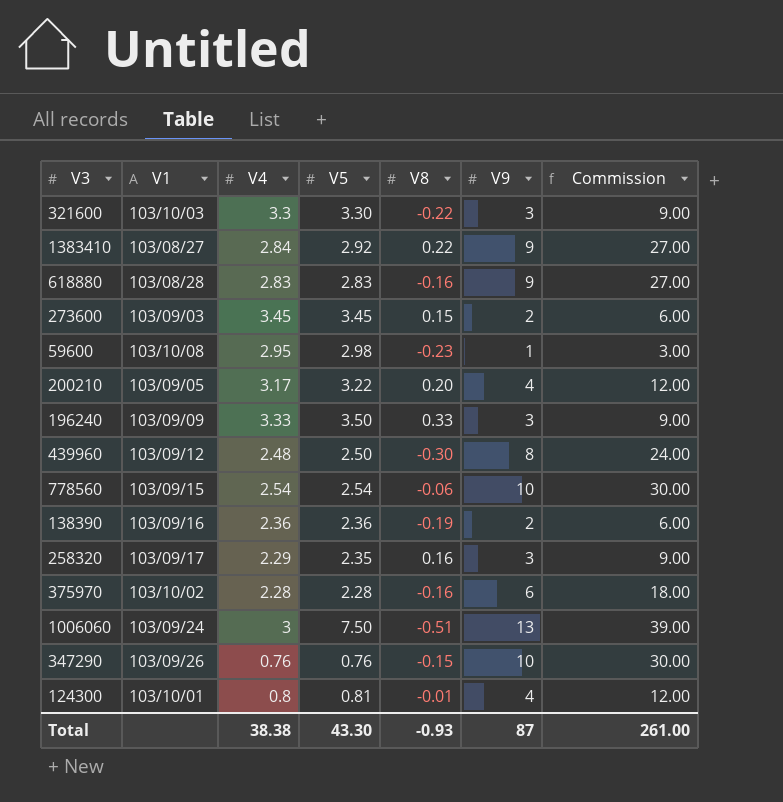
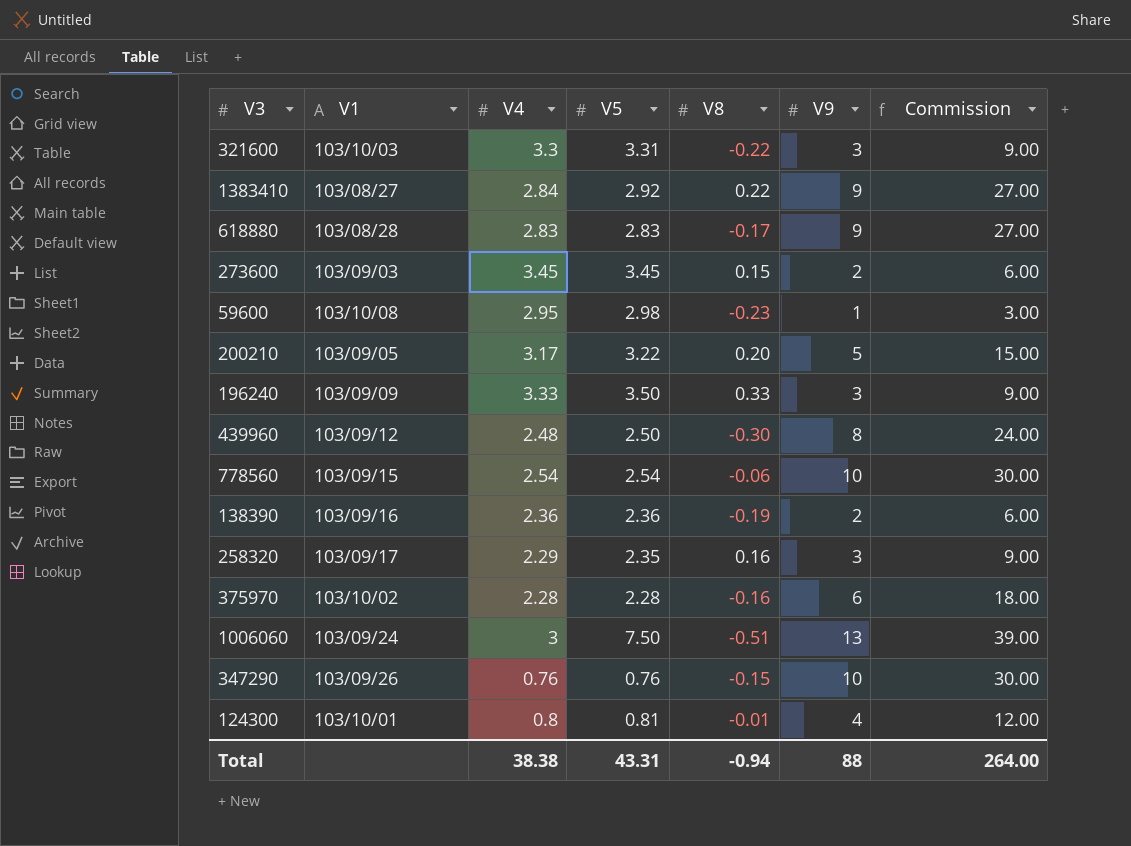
321600 | V5: 3.30 -> 3.31
618880 | V8: -0.16 -> -0.17
200210 | V9: 4 -> 5
200210 | Commission: 12.00 -> 15.00
Total | V5: 43.30 -> 43.31
Total | V8: -0.93 -> -0.94
Total | V9: 87 -> 88
Total | Commission: 261.00 -> 264.00

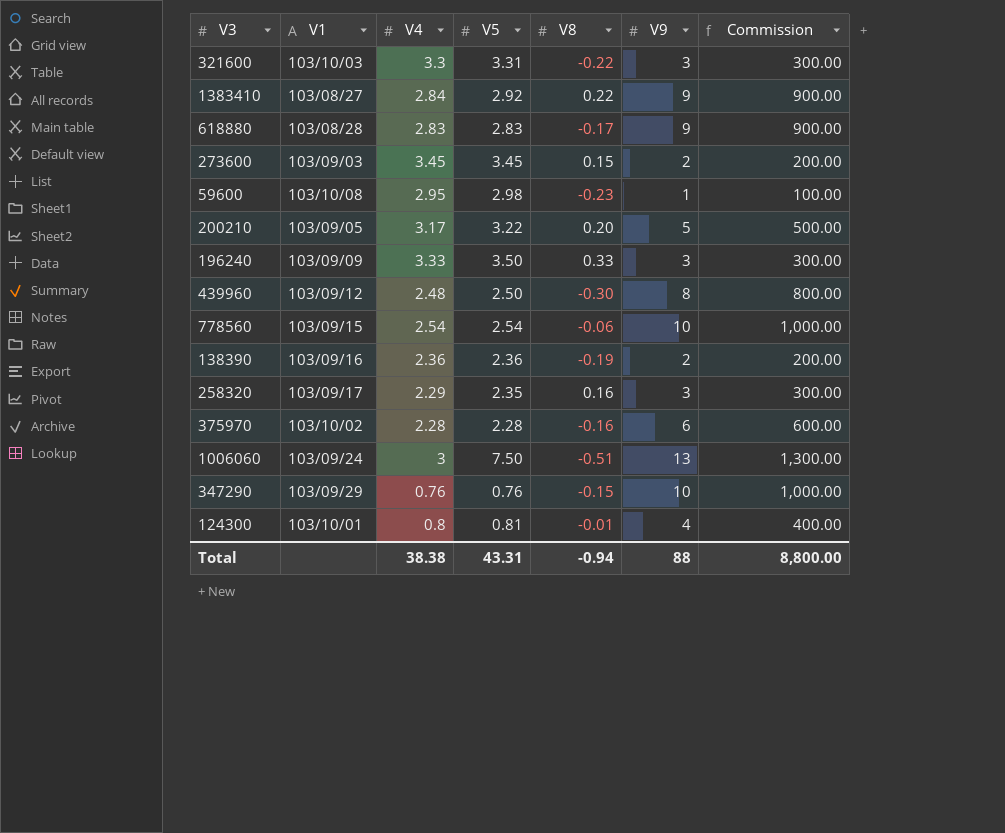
column Commission | formula: [V9] * 3 -> [V9] * 100
347290 | V1: 103/09/26 -> 103/09/29
Total | Commission: 264.00 -> 8,800.00

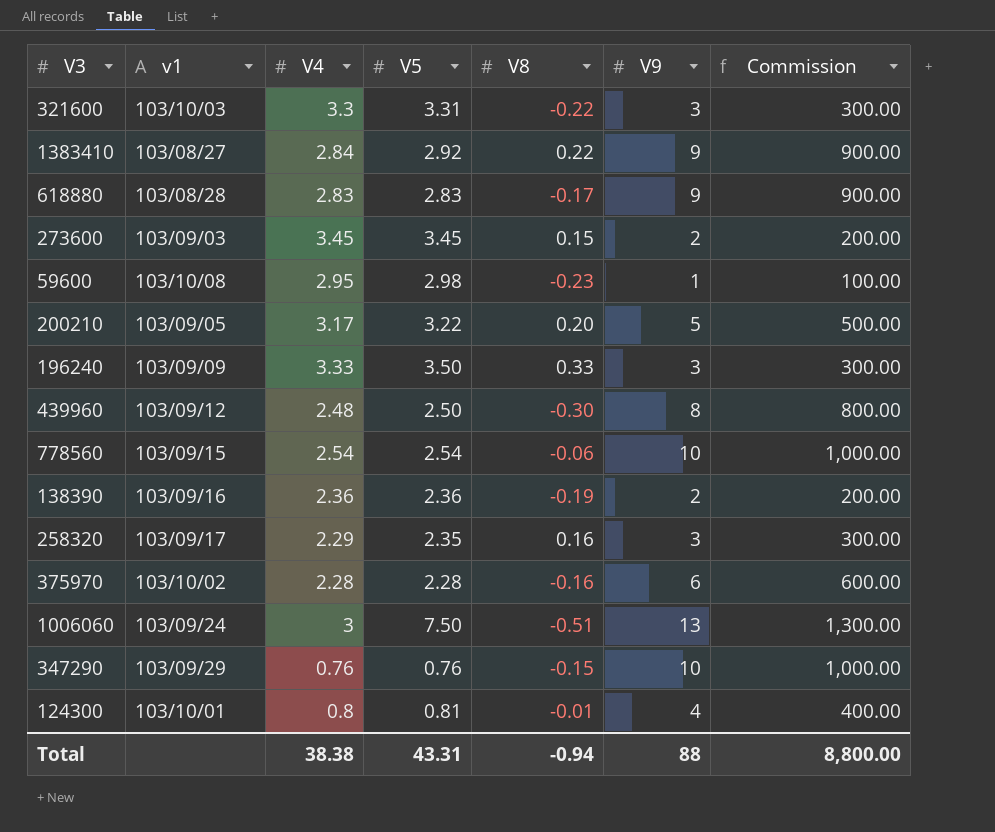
column name: V1 -> v1

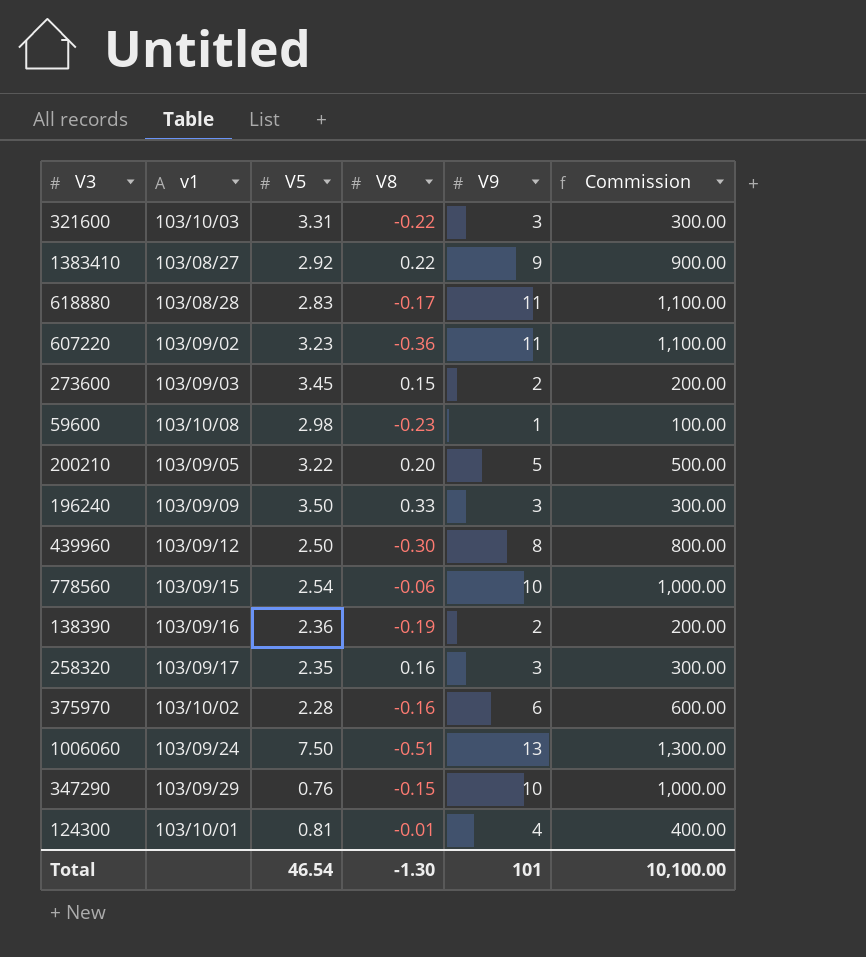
column V4 | position: 3 -> none
618880 | V9: 9 -> 11
618880 | Commission: 900.00 -> 1,100.00
row 607220: none -> 103/09/02 | 3.23 | -0.36 | 11 | 1,100.00
Total | V5: 43.31 -> 46.54
Total | V8: -0.94 -> -1.30
Total | V9: 88 -> 101
Total | Commission: 8,800.00 -> 10,100.00

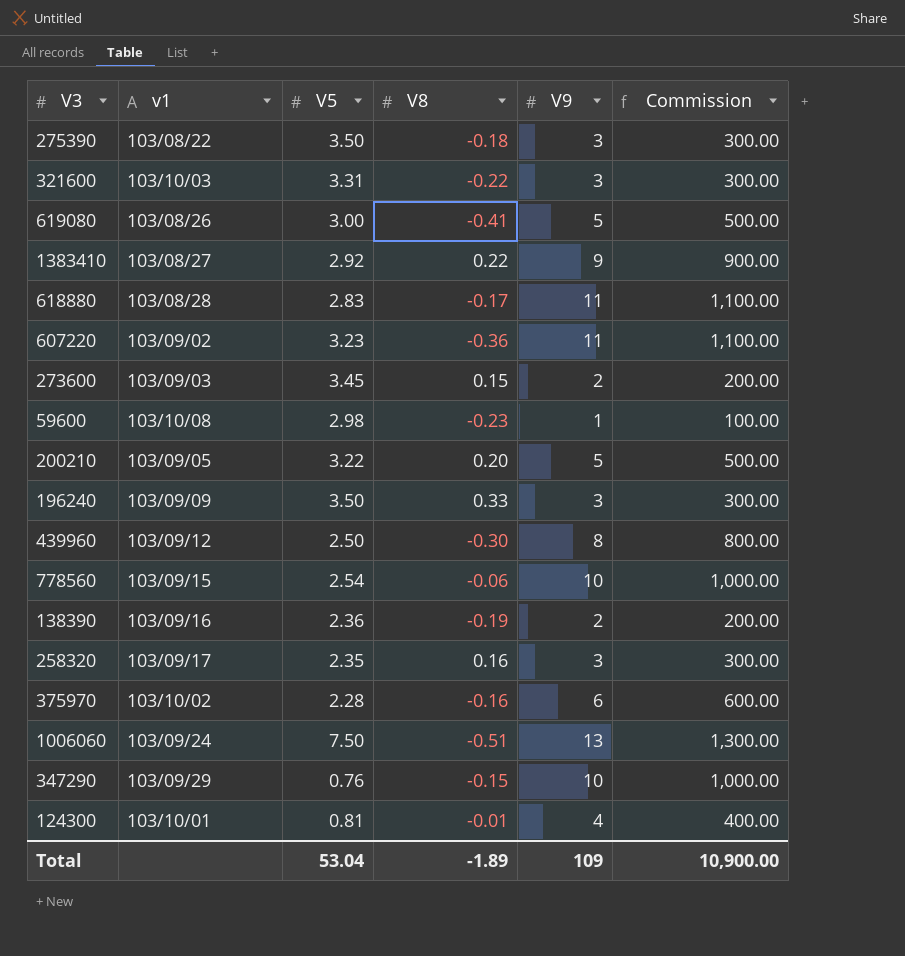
row 275390: none -> 103/08/22 | 3.50 | -0.18 | 3 | 300.00
row 619080: none -> 103/08/26 | 3.00 | -0.41 | 5 | 500.00
Total | V5: 46.54 -> 53.04
Total | V8: -1.30 -> -1.89
Total | V9: 101 -> 109
Total | Commission: 10,100.00 -> 10,900.00

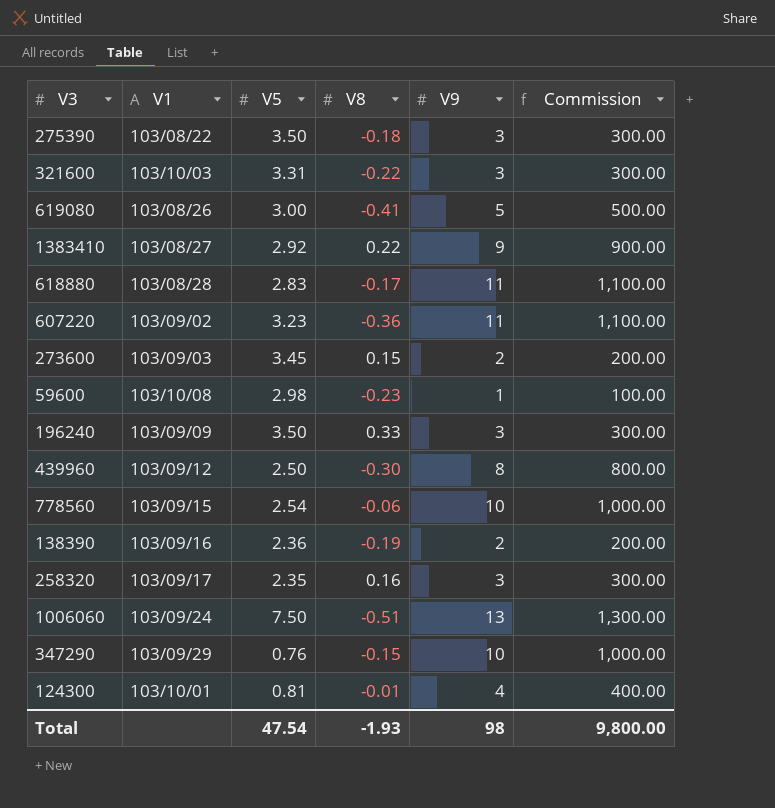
column name: v1 -> V1
row 200210: 103/09/05 | 3.22 | 0.20 | 5 | 500.00 -> none
row 375970: 103/10/02 | 2.28 | -0.16 | 6 | 600.00 -> none
Total | V5: 53.04 -> 47.54
Total | V8: -1.89 -> -1.93
Total | V9: 109 -> 98
Total | Commission: 10,900.00 -> 9,800.00

